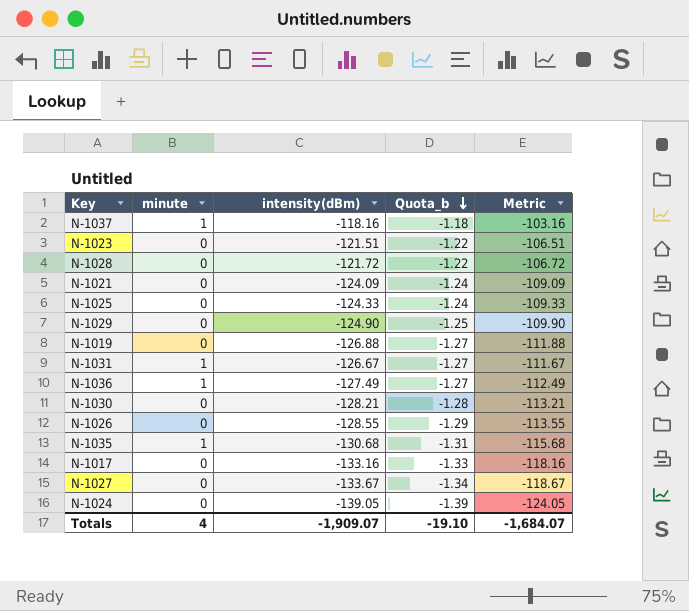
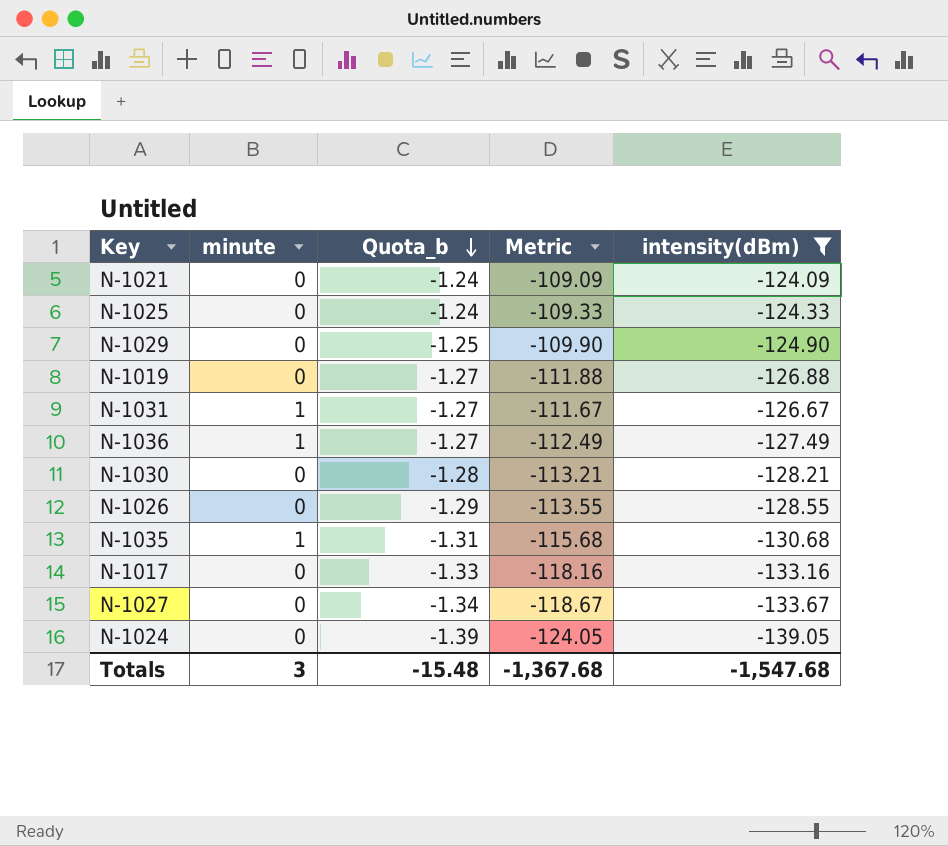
filter: none -> intensity(dBm) <= -124.09
column intensity(dBm) | position: 3 -> 5
Totals | minute: 4 -> 3
Totals | Quota_b: -19.10 -> -15.48
Totals | Metric: -1,684.07 -> -1,367.68
Totals | intensity(dBm): -1,909.07 -> -1,547.68

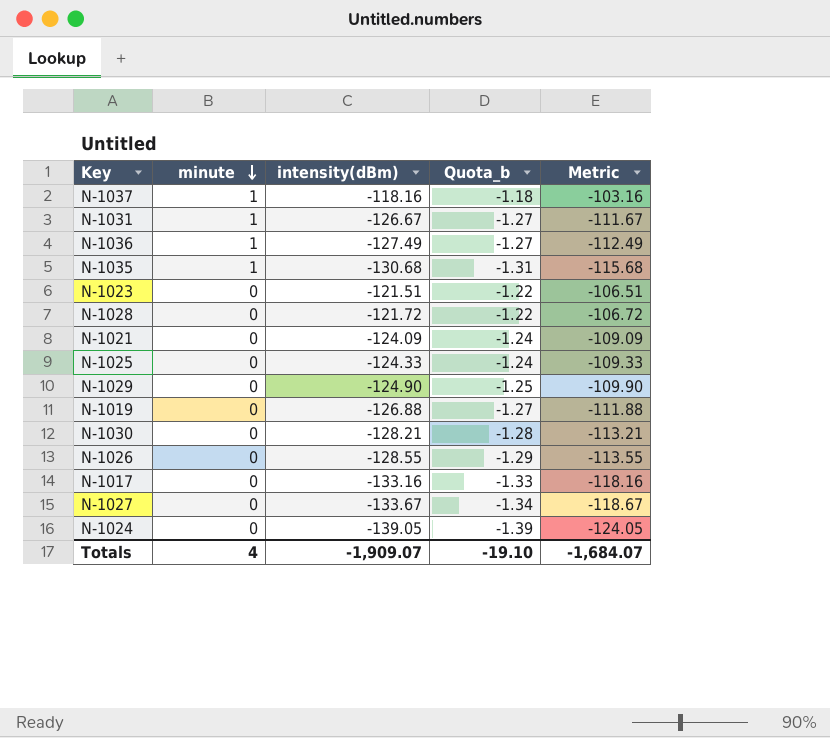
filter: intensity(dBm) <= -124.09 -> none
row order: Quota_b descending -> minute descending
column intensity(dBm) | position: 5 -> 3
Totals | minute: 3 -> 4
Totals | intensity(dBm): -1,547.68 -> -1,909.07
Totals | Quota_b: -15.48 -> -19.10
Totals | Metric: -1,367.68 -> -1,684.07

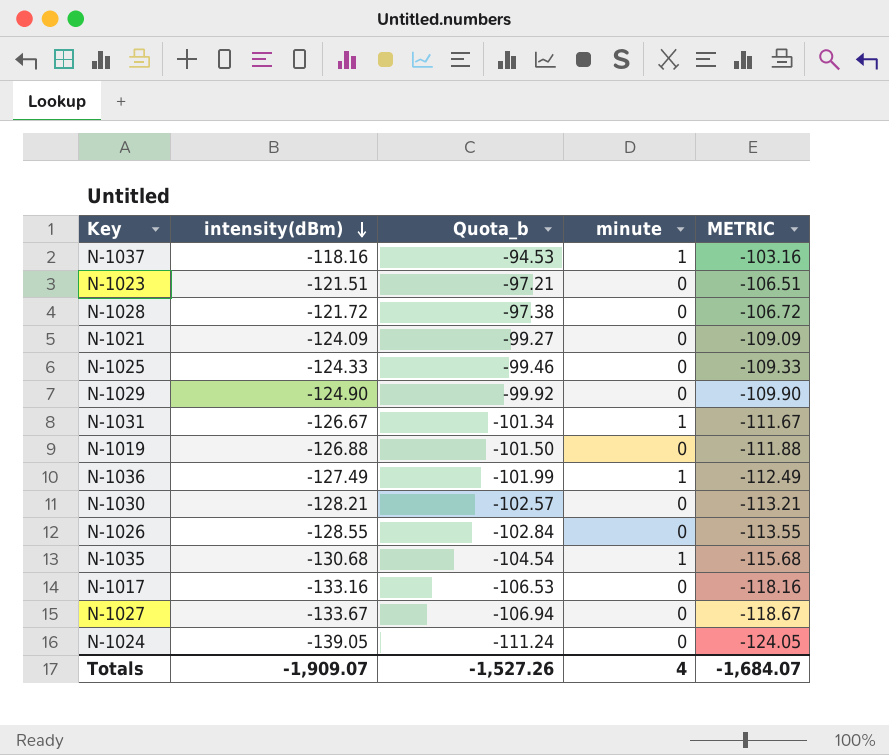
row order: minute descending -> intensity(dBm) descending
column Quota_b | formula: [intensity(dBm)] * 0.01 -> [intensity(dBm)] * 0.8
column minute | position: 2 -> 4
column name: Metric -> METRIC
Totals | Quota_b: -19.10 -> -1,527.26

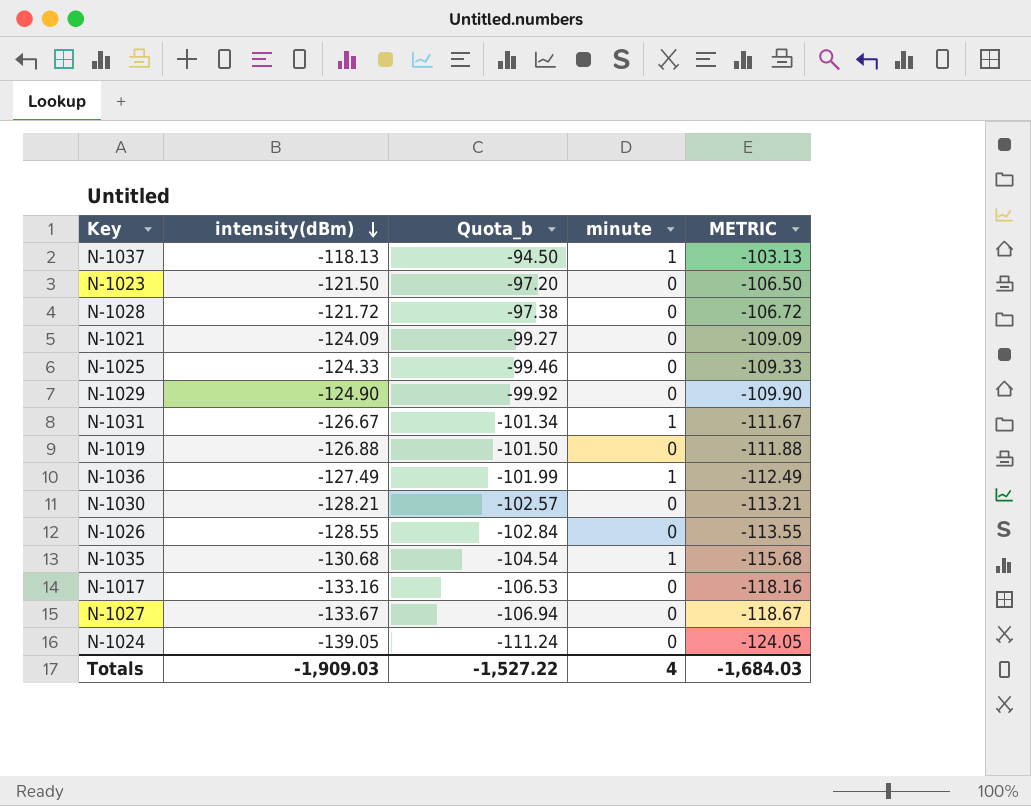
N-1037 | intensity(dBm): -118.16 -> -118.13
N-1037 | Quota_b: -94.53 -> -94.50
N-1037 | METRIC: -103.16 -> -103.13
N-1023 | intensity(dBm): -121.51 -> -121.50
N-1023 | Quota_b: -97.21 -> -97.20
N-1023 | METRIC: -106.51 -> -106.50
Totals | intensity(dBm): -1,909.07 -> -1,909.03
Totals | Quota_b: -1,527.26 -> -1,527.22
Totals | METRIC: -1,684.07 -> -1,684.03

